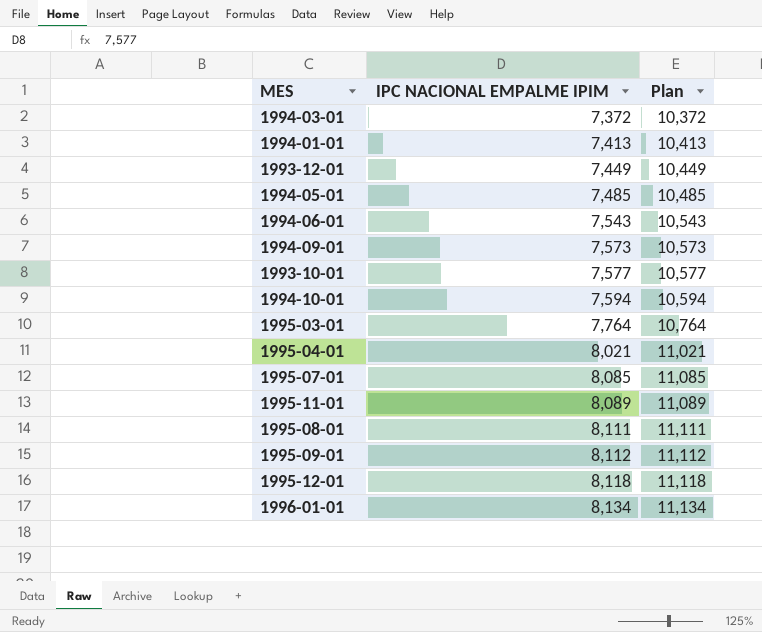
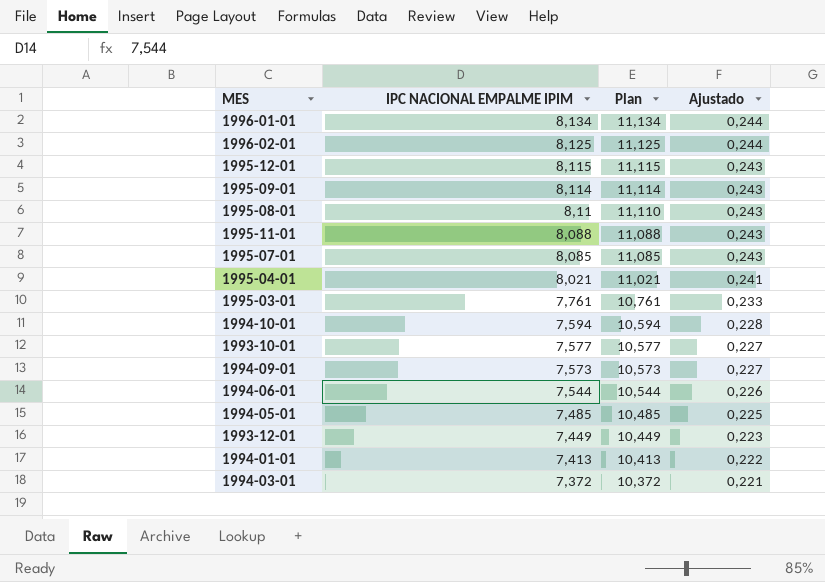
row order: IPC NACIONAL EMPALME IPIM ascending -> IPC NACIONAL EMPALME IPIM descending
column Ajustado | formula: none -> [IPC NACIONAL EMPALME IPIM] * 0,03
row 1996-02-01: none -> 8,125 | 11,125 | 0,244
1995-12-01 | IPC NACIONAL EMPALME IPIM: 8,118 -> 8,115
1995-12-01 | Plan: 11,118 -> 11,115
1995-09-01 | IPC NACIONAL EMPALME IPIM: 8,112 -> 8,114
1995-09-01 | Plan: 11,112 -> 11,114
1995-08-01 | IPC NACIONAL EMPALME IPIM: 8,111 -> 8,11
1995-08-01 | Plan: 11,111 -> 11,110
1995-11-01 | IPC NACIONAL EMPALME IPIM: 8,089 -> 8,088
1995-11-01 | Plan: 11,089 -> 11,088
1995-03-01 | IPC NACIONAL EMPALME IPIM: 7,764 -> 7,761
1995-03-01 | Plan: 10,764 -> 10,761
1994-06-01 | IPC NACIONAL EMPALME IPIM: 7,543 -> 7,544
1994-06-01 | Plan: 10,543 -> 10,544

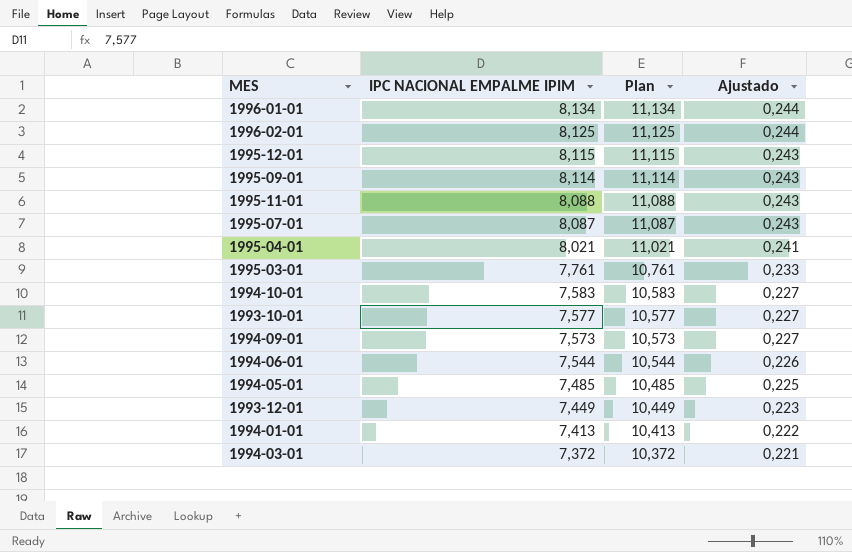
row 1995-08-01: 8,11 | 11,110 | 0,243 -> none
1995-07-01 | IPC NACIONAL EMPALME IPIM: 8,085 -> 8,087
1995-07-01 | Plan: 11,085 -> 11,087
1994-10-01 | IPC NACIONAL EMPALME IPIM: 7,594 -> 7,583
1994-10-01 | Plan: 10,594 -> 10,583
1994-10-01 | Ajustado: 0,228 -> 0,227

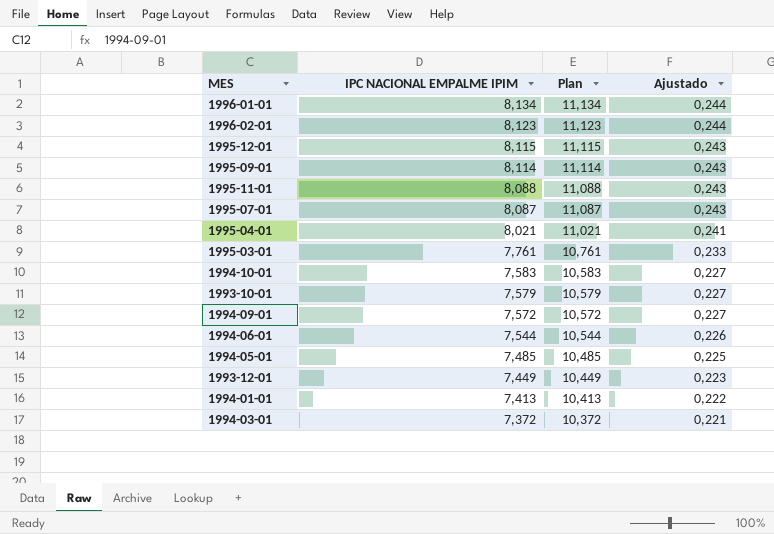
1996-02-01 | IPC NACIONAL EMPALME IPIM: 8,125 -> 8,123
1996-02-01 | Plan: 11,125 -> 11,123
1993-10-01 | IPC NACIONAL EMPALME IPIM: 7,577 -> 7,579
1993-10-01 | Plan: 10,577 -> 10,579
1994-09-01 | IPC NACIONAL EMPALME IPIM: 7,573 -> 7,572
1994-09-01 | Plan: 10,573 -> 10,572

